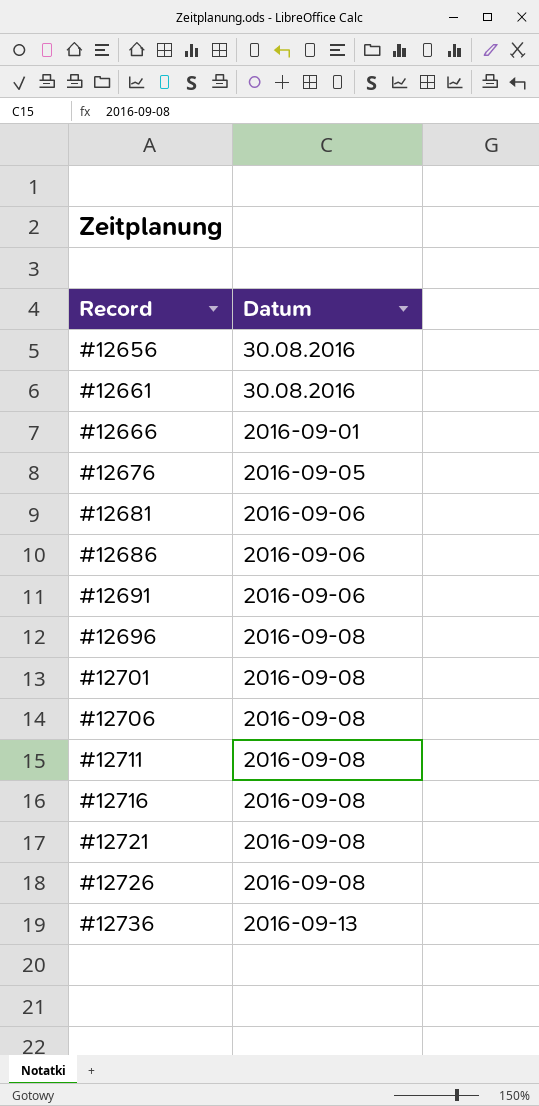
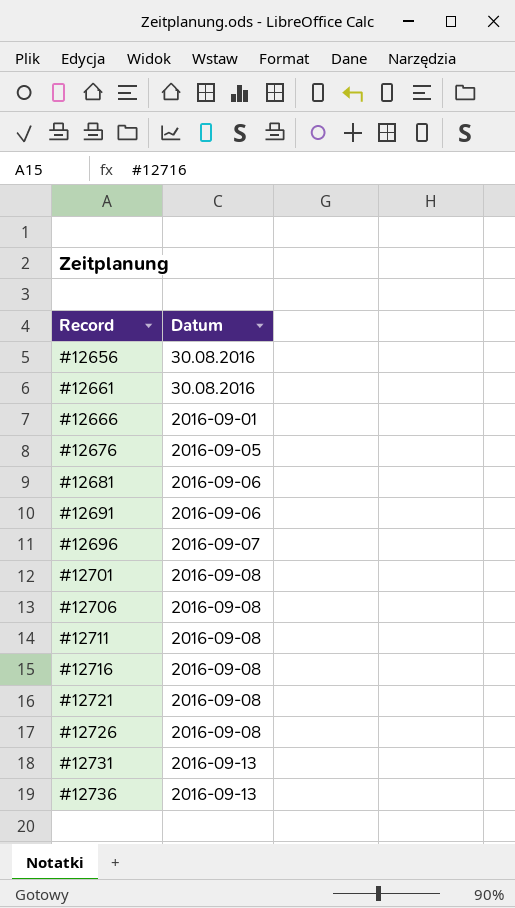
row #12686: 2016-09-06 -> none
#12696 | Datum: 2016-09-08 -> 2016-09-07
row #12731: none -> 2016-09-13

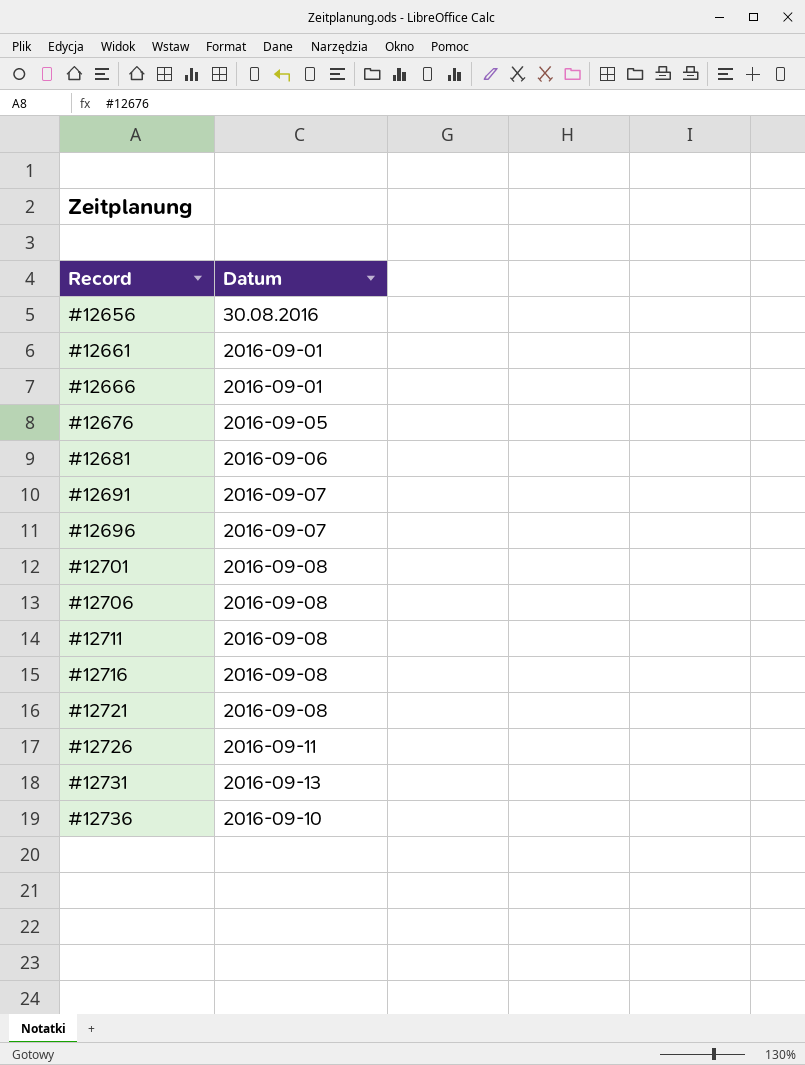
#12661 | Datum: 30.08.2016 -> 2016-09-01
#12691 | Datum: 2016-09-06 -> 2016-09-07
#12726 | Datum: 2016-09-08 -> 2016-09-11
#12736 | Datum: 2016-09-13 -> 2016-09-10

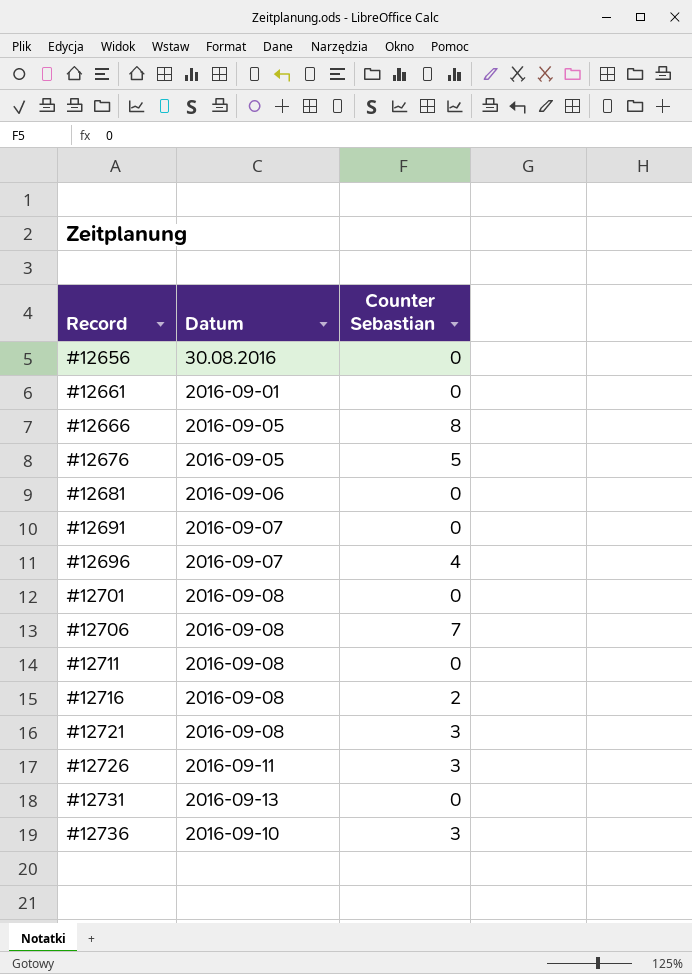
column Counter Sebastian | position: none -> 3
#12666 | Datum: 2016-09-01 -> 2016-09-05

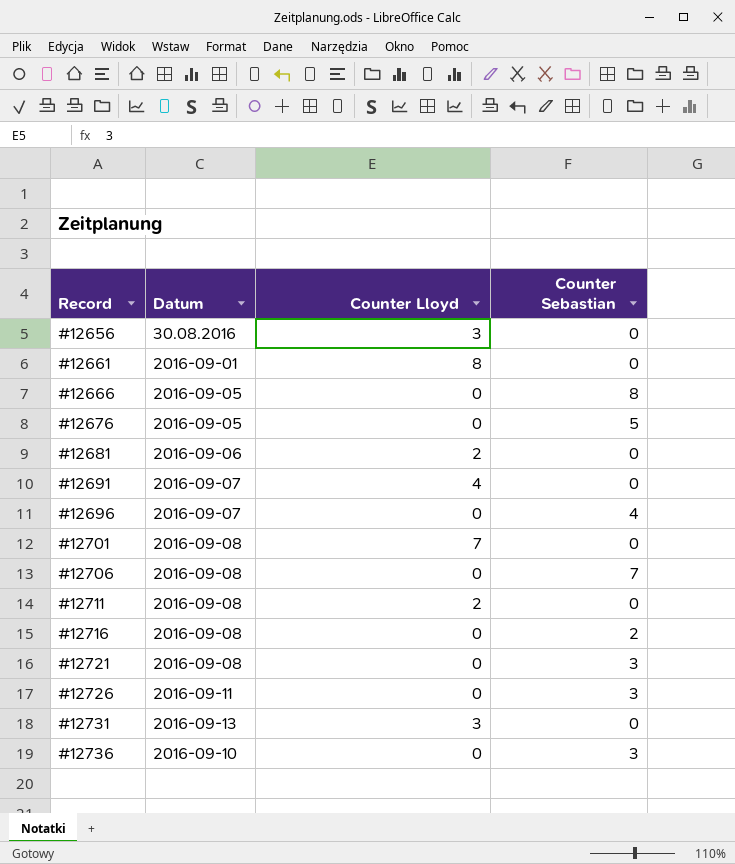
column Counter Lloyd | position: none -> 3

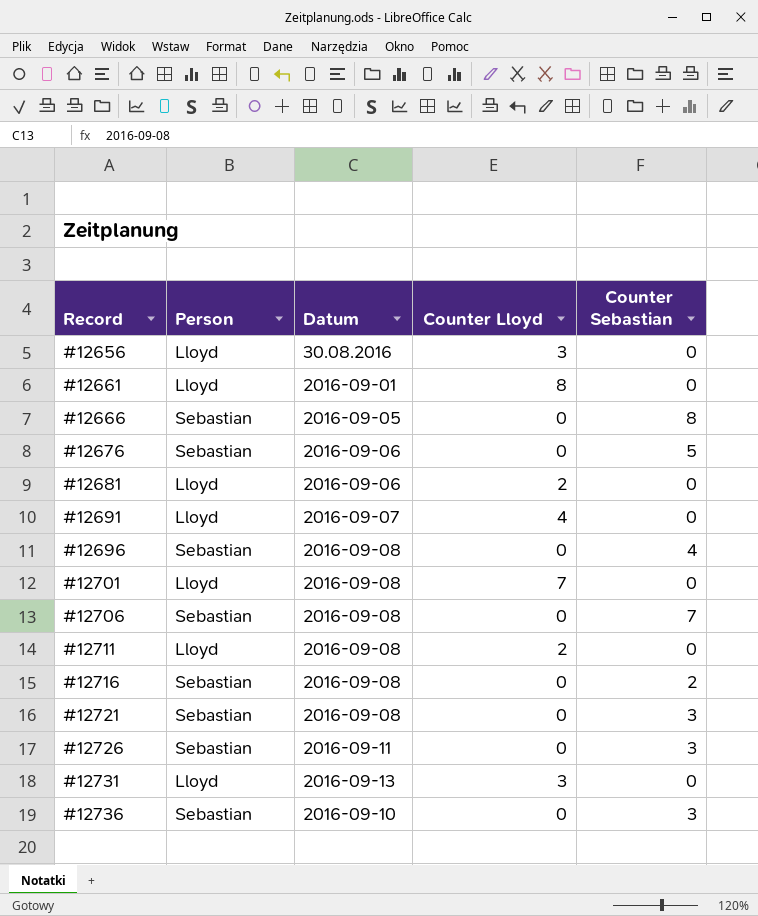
column Person | position: none -> 2
#12676 | Datum: 2016-09-05 -> 2016-09-06
#12696 | Datum: 2016-09-07 -> 2016-09-08

